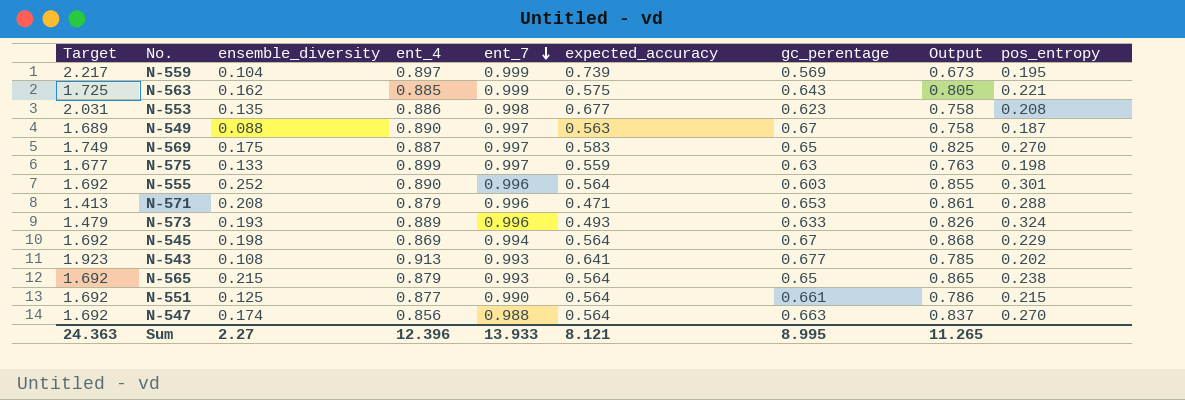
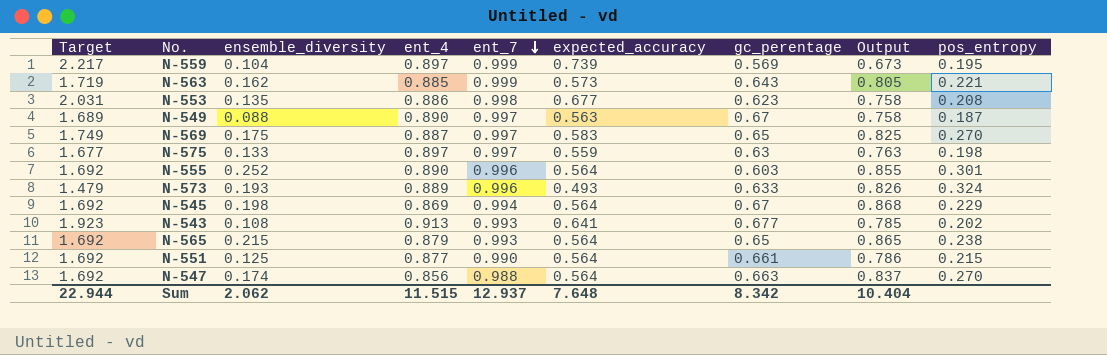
row N-571: 1.413 | 0.208 | 0.879 | 0.996 | 0.471 | 0.653 | 0.861 | 0.288 -> none
N-563 | Target: 1.725 -> 1.719
N-563 | expected_accuracy: 0.575 -> 0.573
N-575 | ent_4: 0.899 -> 0.897
Sum | Target: 24.363 -> 22.944
Sum | ensemble_diversity: 2.27 -> 2.062
Sum | ent_4: 12.396 -> 11.515
Sum | ent_7: 13.933 -> 12.937
Sum | expected_accuracy: 8.121 -> 7.648
Sum | gc_perentage: 8.995 -> 8.342
Sum | Output: 11.265 -> 10.404

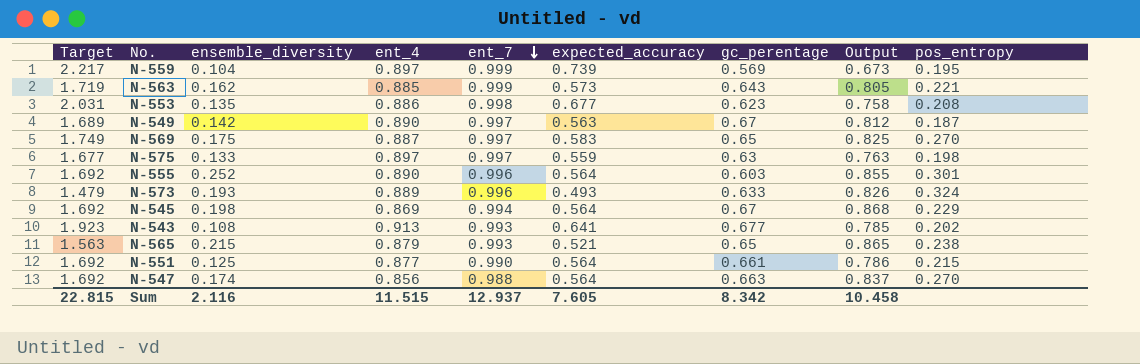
N-549 | ensemble_diversity: 0.088 -> 0.142
N-549 | Output: 0.758 -> 0.812
N-565 | Target: 1.692 -> 1.563
N-565 | expected_accuracy: 0.564 -> 0.521
Sum | Target: 22.944 -> 22.815
Sum | ensemble_diversity: 2.062 -> 2.116
Sum | expected_accuracy: 7.648 -> 7.605
Sum | Output: 10.404 -> 10.458

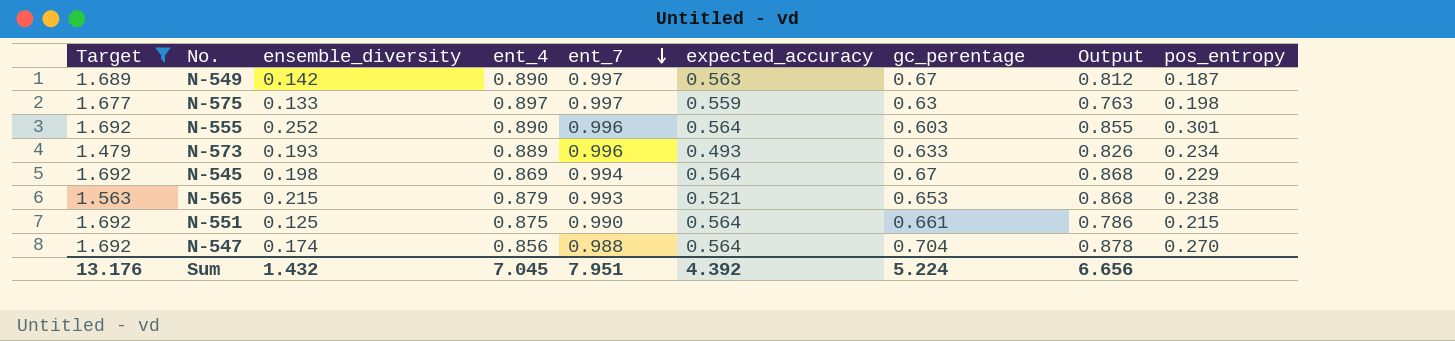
filter: none -> Target <= 1.692
N-573 | pos_entropy: 0.324 -> 0.234
N-565 | gc_perentage: 0.65 -> 0.653
N-565 | Output: 0.865 -> 0.868
N-551 | ent_4: 0.877 -> 0.875
N-547 | gc_perentage: 0.663 -> 0.704
N-547 | Output: 0.837 -> 0.878
Sum | Target: 22.815 -> 13.176
Sum | ensemble_diversity: 2.116 -> 1.432
Sum | ent_4: 11.515 -> 7.045
Sum | ent_7: 12.937 -> 7.951
Sum | expected_accuracy: 7.605 -> 4.392
Sum | gc_perentage: 8.342 -> 5.224
Sum | Output: 10.458 -> 6.656

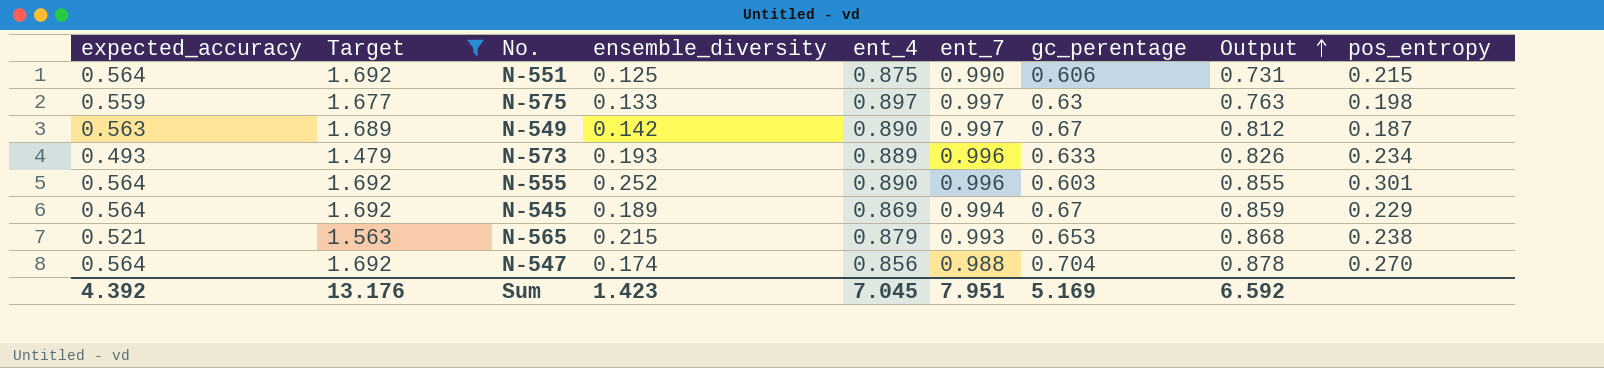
row order: ent_7 descending -> Output ascending
column expected_accuracy | position: 6 -> 1
N-551 | gc_perentage: 0.661 -> 0.606
N-551 | Output: 0.786 -> 0.731
N-545 | ensemble_diversity: 0.198 -> 0.189
N-545 | Output: 0.868 -> 0.859
Sum | ensemble_diversity: 1.432 -> 1.423
Sum | gc_perentage: 5.224 -> 5.169
Sum | Output: 6.656 -> 6.592

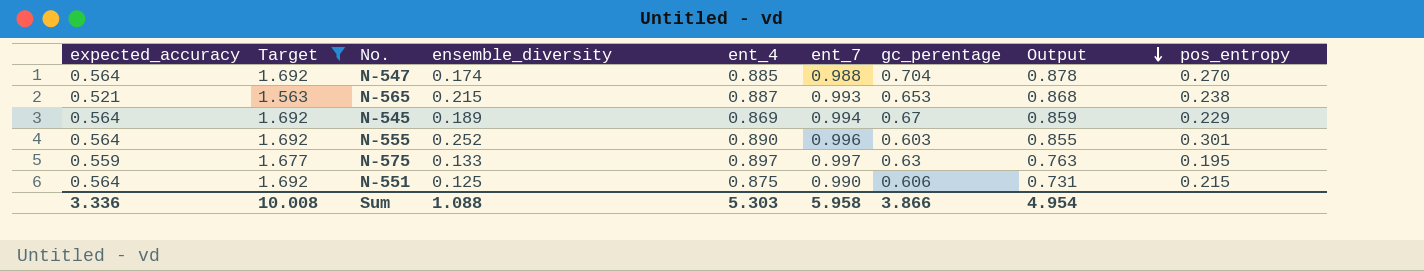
row order: Output ascending -> Output descending
row N-549: 0.563 | 1.689 | 0.142 | 0.890 | 0.997 | 0.67 | 0.812 | 0.187 -> none
row N-573: 0.493 | 1.479 | 0.193 | 0.889 | 0.996 | 0.633 | 0.826 | 0.234 -> none
N-547 | ent_4: 0.856 -> 0.885
N-565 | ent_4: 0.879 -> 0.887
N-575 | pos_entropy: 0.198 -> 0.195
Sum | expected_accuracy: 4.392 -> 3.336
Sum | Target: 13.176 -> 10.008
Sum | ensemble_diversity: 1.423 -> 1.088
Sum | ent_4: 7.045 -> 5.303
Sum | ent_7: 7.951 -> 5.958
Sum | gc_perentage: 5.169 -> 3.866
Sum | Output: 6.592 -> 4.954

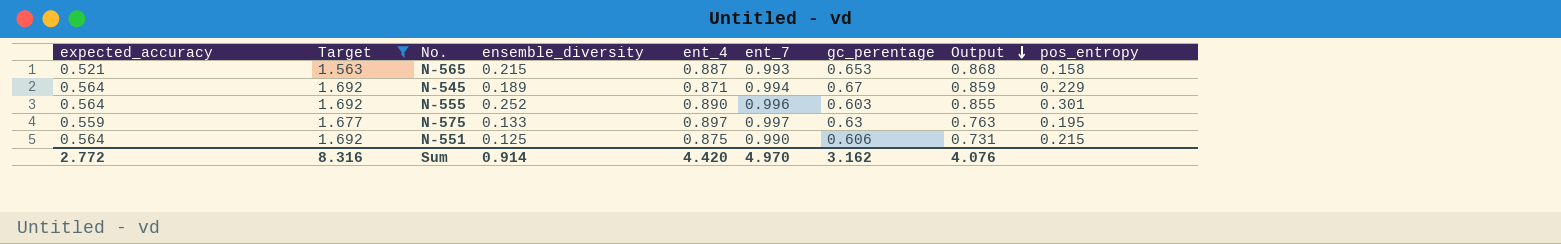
row N-547: 0.564 | 1.692 | 0.174 | 0.885 | 0.988 | 0.704 | 0.878 | 0.270 -> none
N-565 | pos_entropy: 0.238 -> 0.158
N-545 | ent_4: 0.869 -> 0.871
Sum | expected_accuracy: 3.336 -> 2.772
Sum | Target: 10.008 -> 8.316
Sum | ensemble_diversity: 1.088 -> 0.914
Sum | ent_4: 5.303 -> 4.420
Sum | ent_7: 5.958 -> 4.970
Sum | gc_perentage: 3.866 -> 3.162
Sum | Output: 4.954 -> 4.076

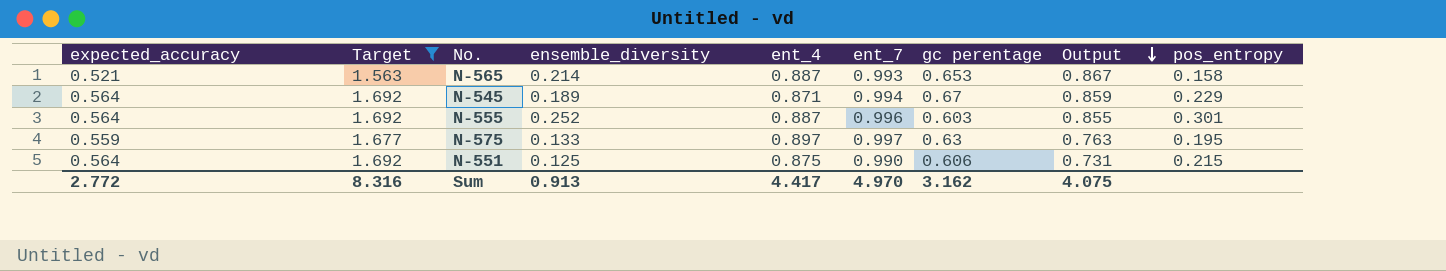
column name: gc_perentage -> gc perentage
N-565 | ensemble_diversity: 0.215 -> 0.214
N-565 | Output: 0.868 -> 0.867
N-555 | ent_4: 0.890 -> 0.887
Sum | ensemble_diversity: 0.914 -> 0.913
Sum | ent_4: 4.420 -> 4.417
Sum | Output: 4.076 -> 4.075

